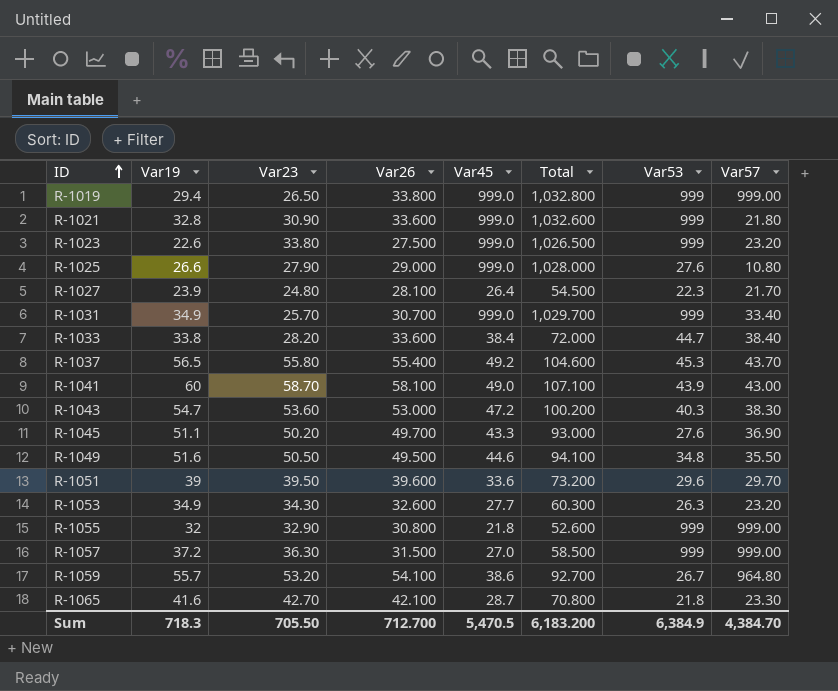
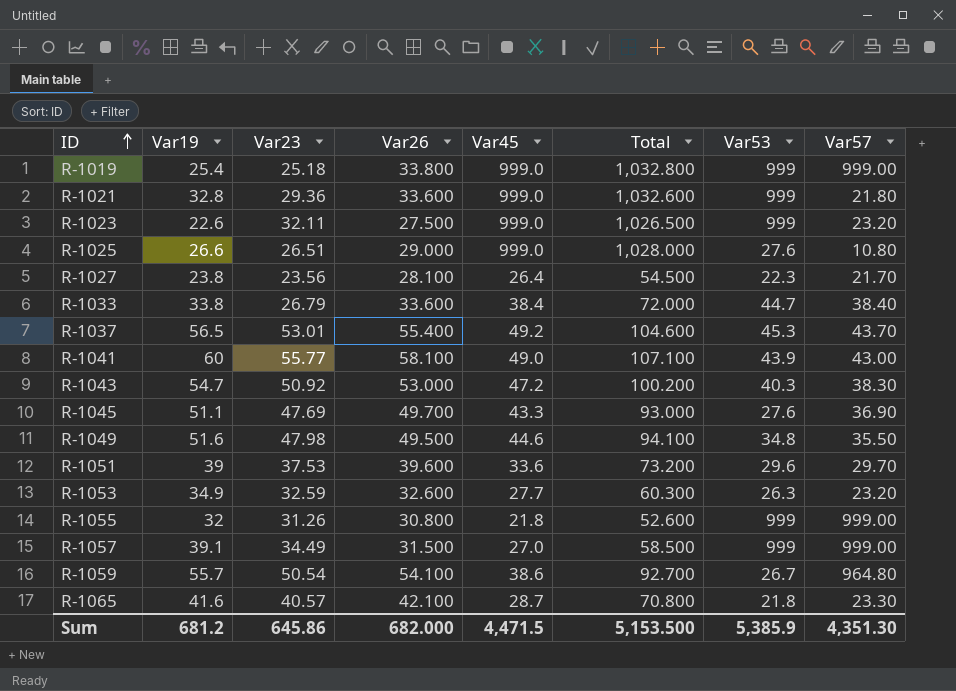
row R-1031: 34.9 | 25.70 | 30.700 | 999.0 | 1,029.700 | 999 | 33.40 -> none
R-1019 | Var19: 29.4 -> 25.4
R-1019 | Var23: 26.50 -> 25.18
R-1021 | Var23: 30.90 -> 29.36
R-1023 | Var23: 33.80 -> 32.11
R-1025 | Var23: 27.90 -> 26.51
R-1027 | Var19: 23.9 -> 23.8
R-1027 | Var23: 24.80 -> 23.56
R-1033 | Var23: 28.20 -> 26.79
R-1037 | Var23: 55.80 -> 53.01
R-1041 | Var23: 58.70 -> 55.77
R-1043 | Var23: 53.60 -> 50.92
R-1045 | Var23: 50.20 -> 47.69
R-1049 | Var23: 50.50 -> 47.98
R-1051 | Var23: 39.50 -> 37.53
R-1053 | Var23: 34.30 -> 32.59
R-1055 | Var23: 32.90 -> 31.26
R-1057 | Var19: 37.2 -> 39.1
R-1057 | Var23: 36.30 -> 34.49
R-1059 | Var23: 53.20 -> 50.54
R-1065 | Var23: 42.70 -> 40.57
Sum | Var19: 718.3 -> 681.2
Sum | Var23: 705.50 -> 645.86
Sum | Var26: 712.700 -> 682.000
Sum | Var45: 5,470.5 -> 4,471.5
Sum | Total: 6,183.200 -> 5,153.500
Sum | Var53: 6,384.9 -> 5,385.9
Sum | Var57: 4,384.70 -> 4,351.30

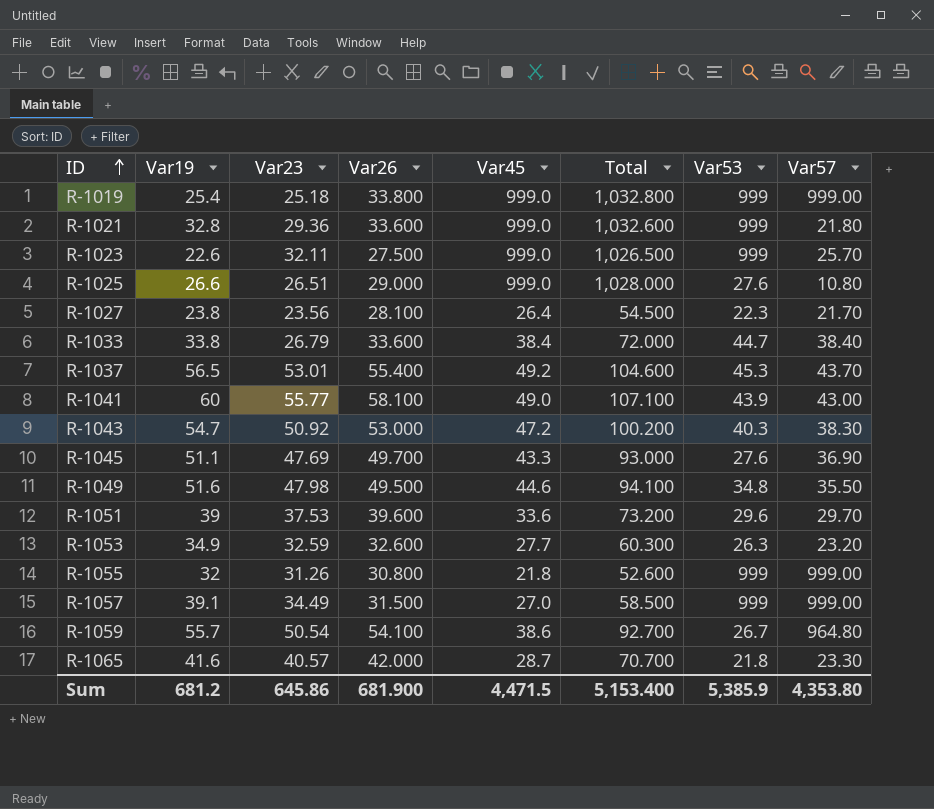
R-1023 | Var57: 23.20 -> 25.70
R-1065 | Var26: 42.100 -> 42.000
R-1065 | Total: 70.800 -> 70.700
Sum | Var26: 682.000 -> 681.900
Sum | Total: 5,153.500 -> 5,153.400
Sum | Var57: 4,351.30 -> 4,353.80

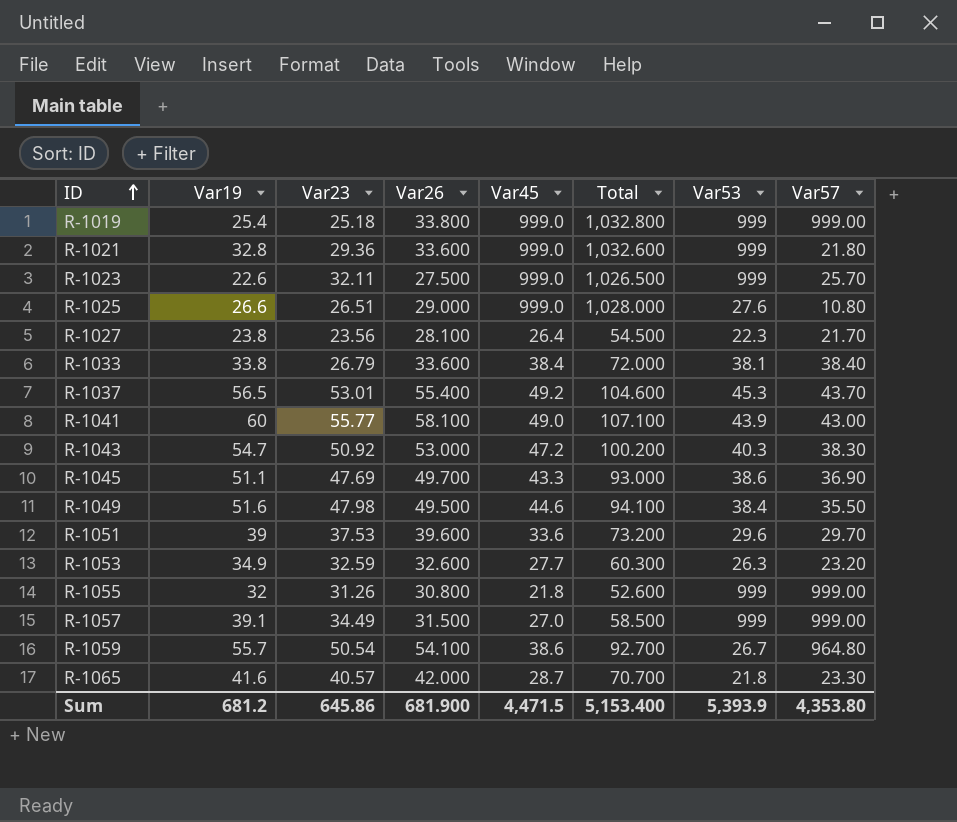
R-1033 | Var53: 44.7 -> 38.1
R-1045 | Var53: 27.6 -> 38.6
R-1049 | Var53: 34.8 -> 38.4
Sum | Var53: 5,385.9 -> 5,393.9

